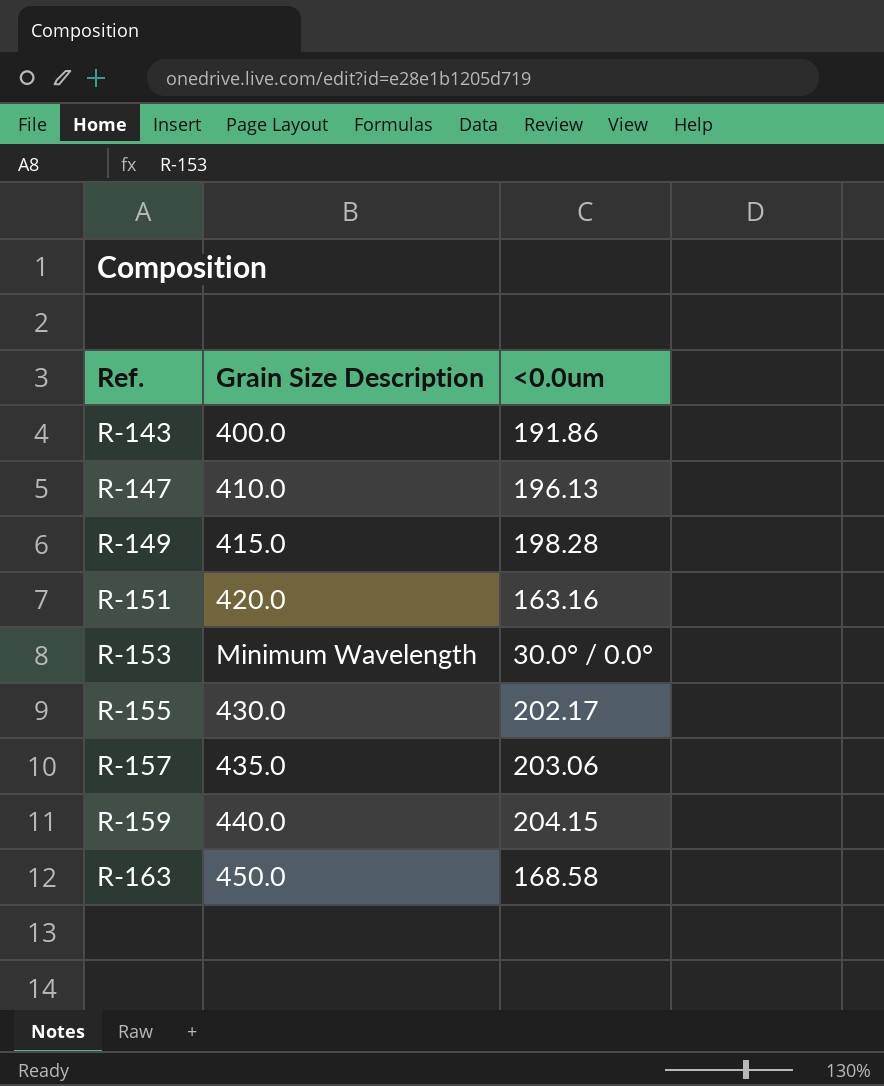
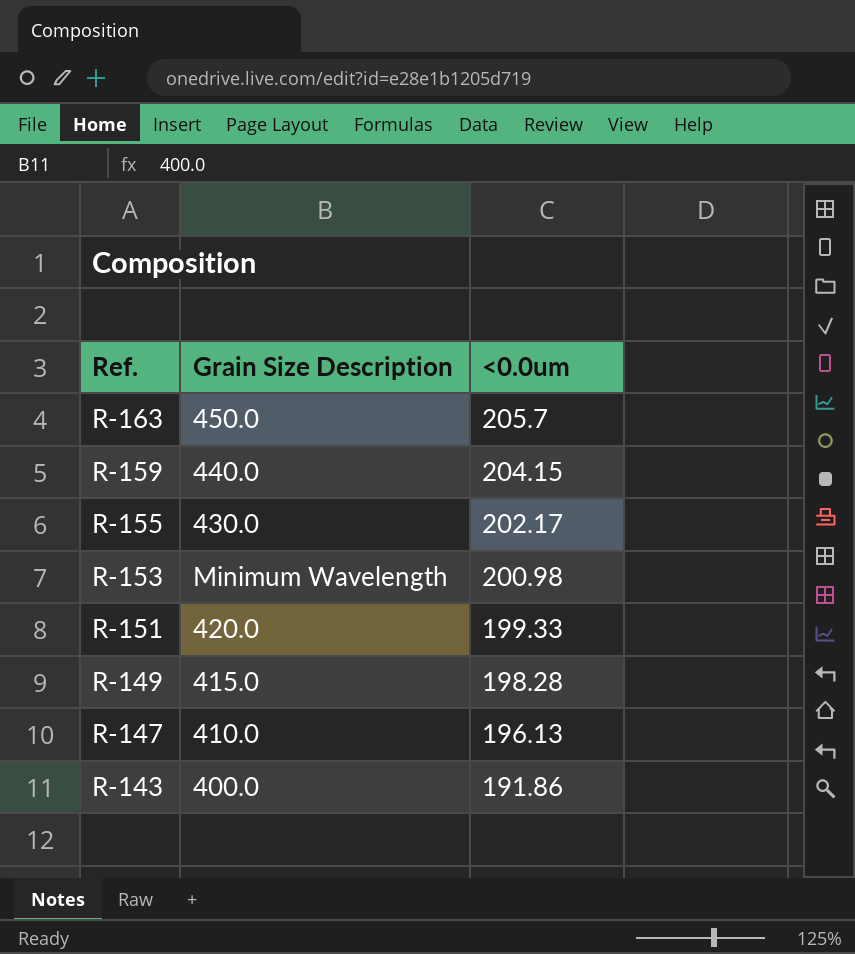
row order: Ref. ascending -> Ref. descending
row R-157: 435.0 | 203.06 -> none
R-163 | <0.0um: 168.58 -> 205.7
R-153 | <0.0um: 30.0° / 0.0° -> 200.98
R-151 | <0.0um: 163.16 -> 199.33

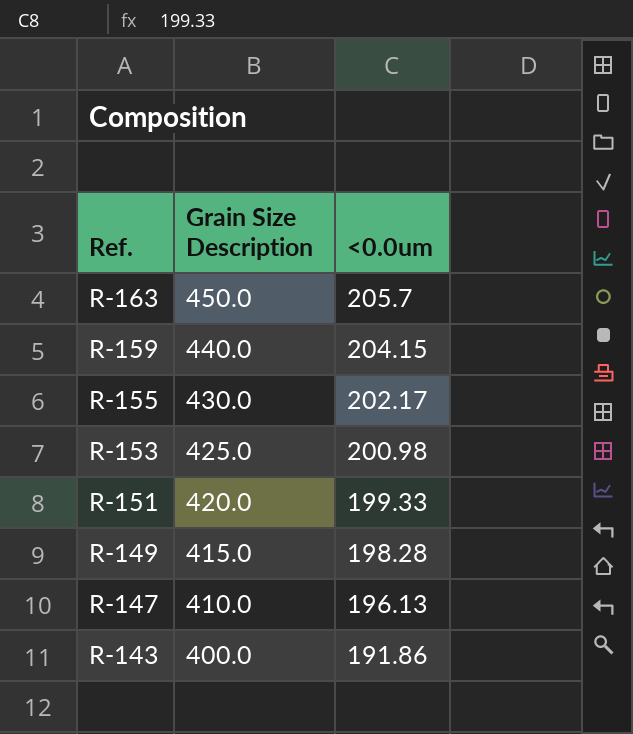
R-153 | Grain Size Description: Minimum Wavelength -> 425.0

